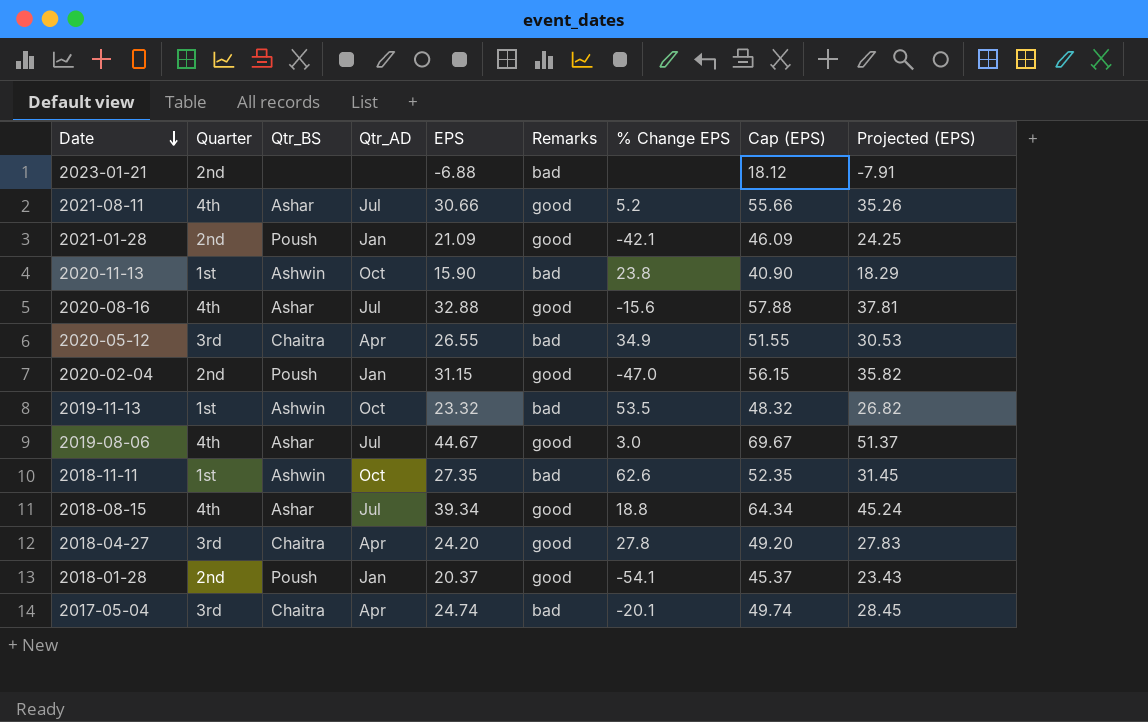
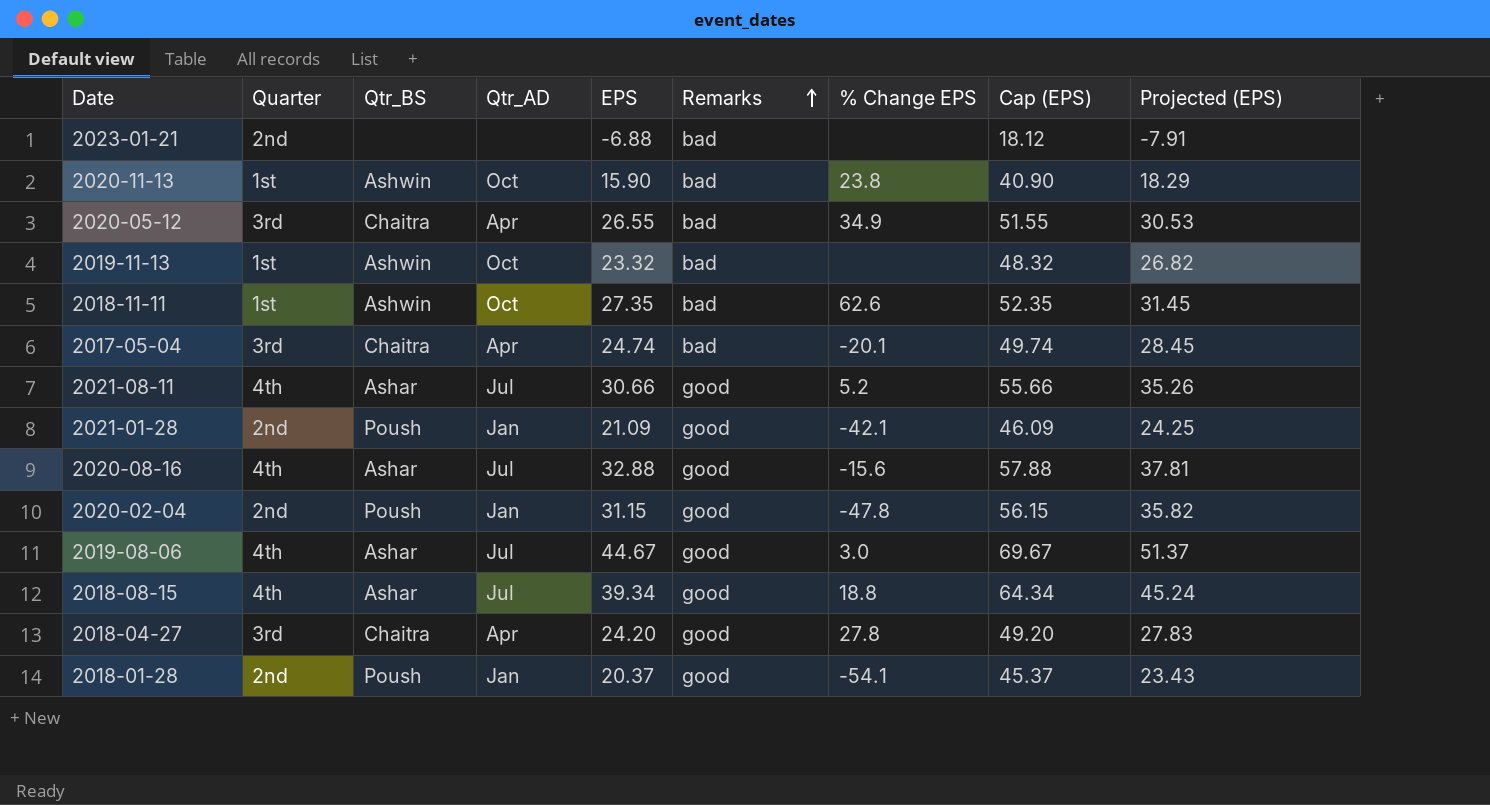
row order: Date descending -> Remarks ascending
2019-11-13 | % Change EPS: 53.5 -> none
2020-02-04 | % Change EPS: -47.0 -> -47.8

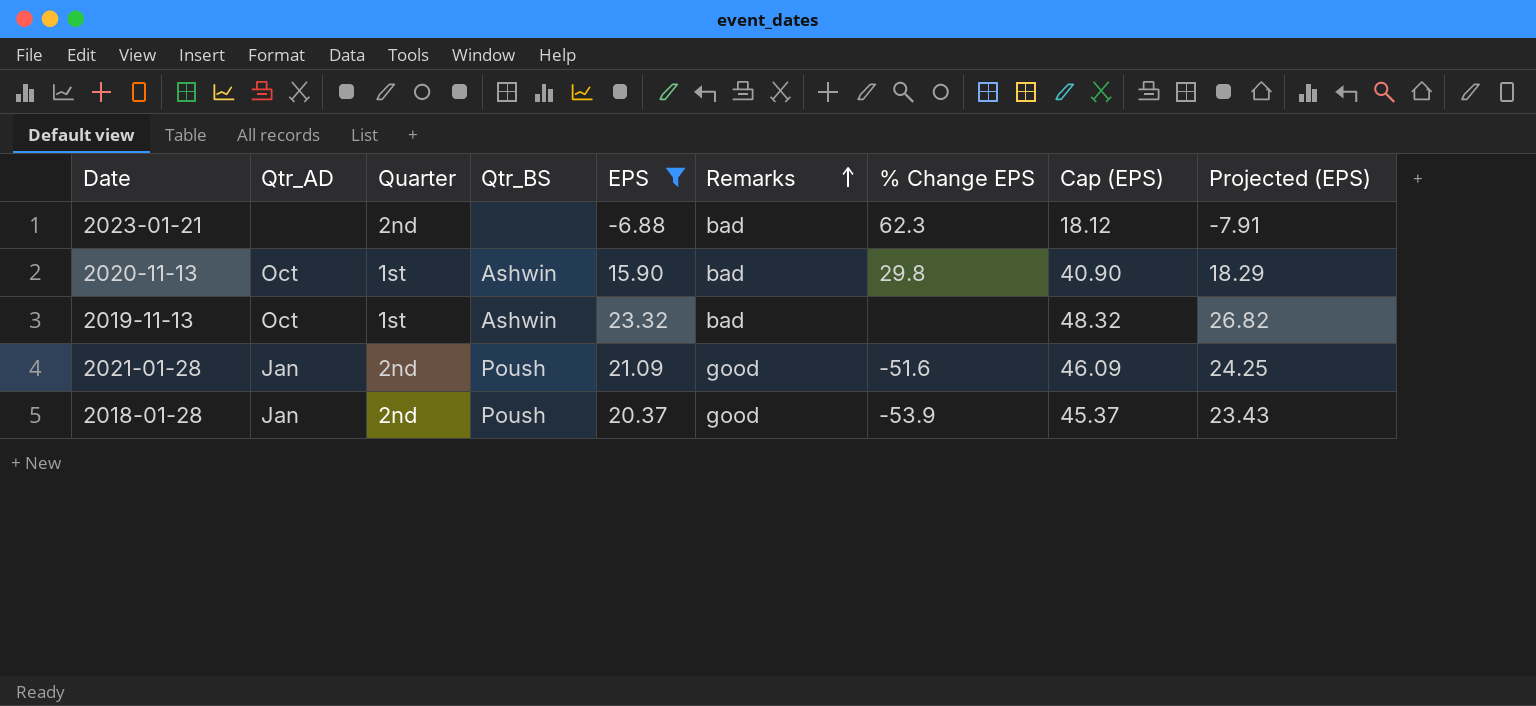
filter: none -> EPS <= 23.32
column Qtr_AD | position: 4 -> 2
2023-01-21 | % Change EPS: none -> 62.3
2020-11-13 | % Change EPS: 23.8 -> 29.8
2021-01-28 | % Change EPS: -42.1 -> -51.6
2018-01-28 | % Change EPS: -54.1 -> -53.9

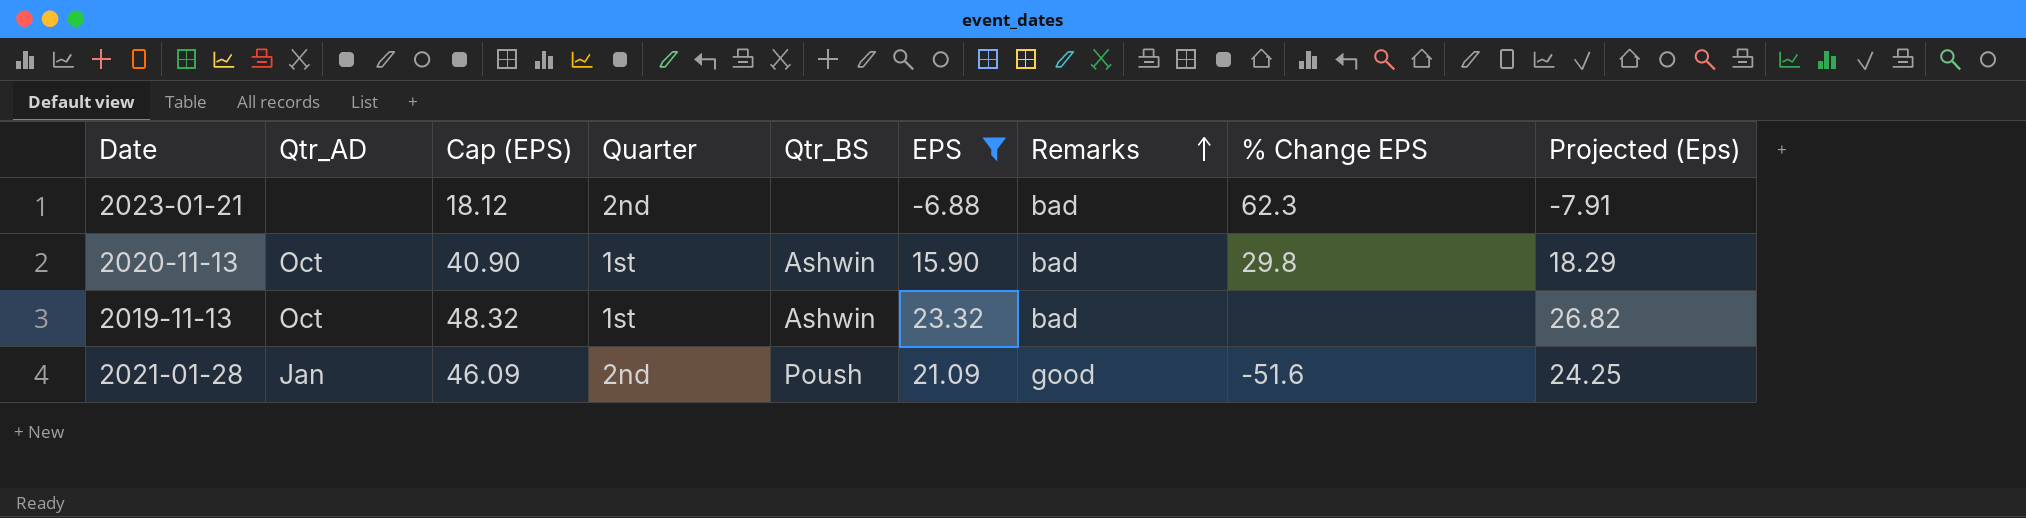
column Cap (EPS) | position: 8 -> 3
column name: Projected (EPS) -> Projected (Eps)
row 2018-01-28: Jan | 2nd | Poush | 20.37 | good | -53.9 | 45.37 | 23.43 -> none

